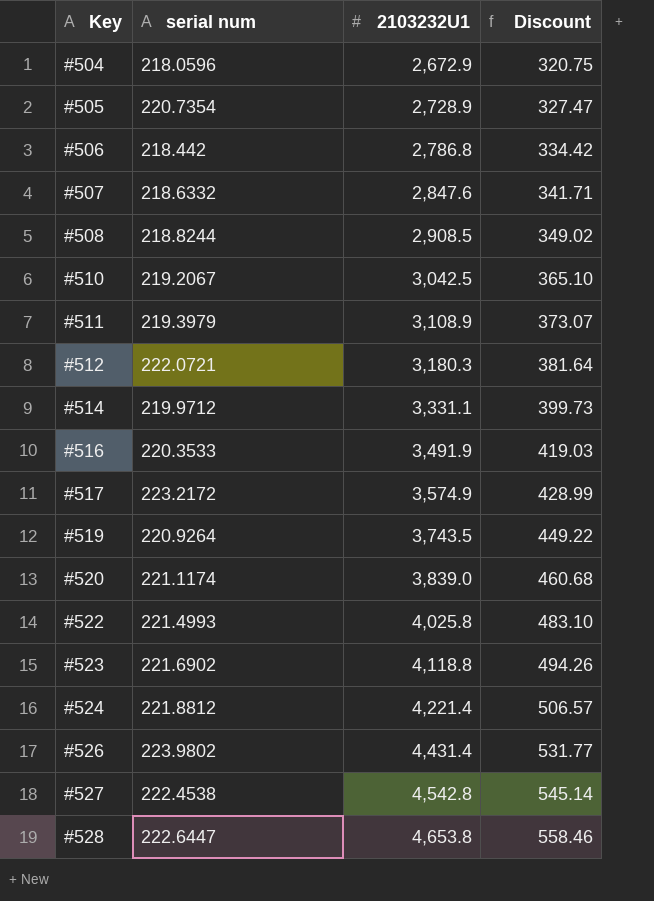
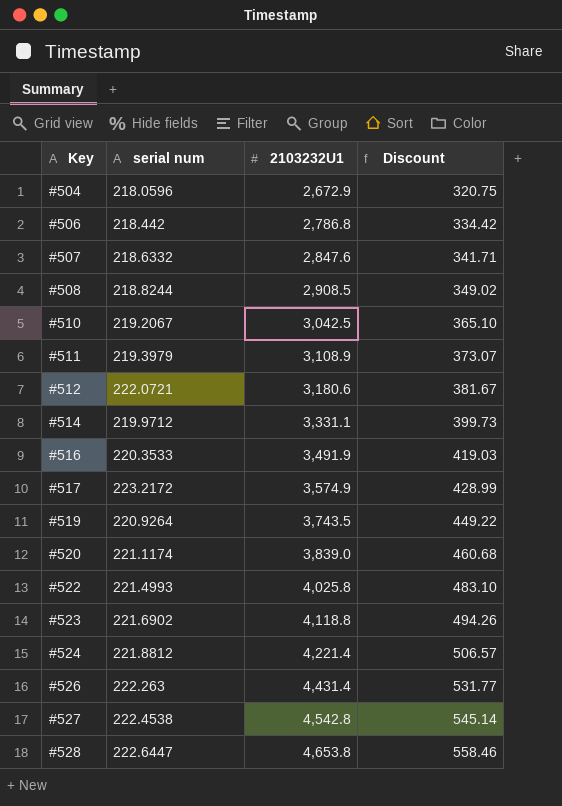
row #505: 220.7354 | 2,728.9 | 327.47 -> none
#512 | 2103232U1: 3,180.3 -> 3,180.6
#512 | Discount: 381.64 -> 381.67
#526 | serial num: 223.9802 -> 222.263

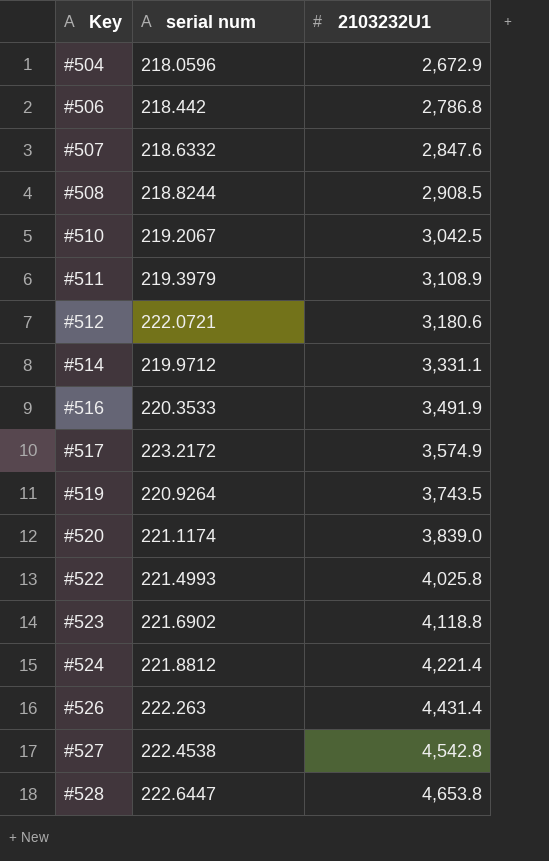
column Discount | formula: [2103232U1] * 0.12 -> none

